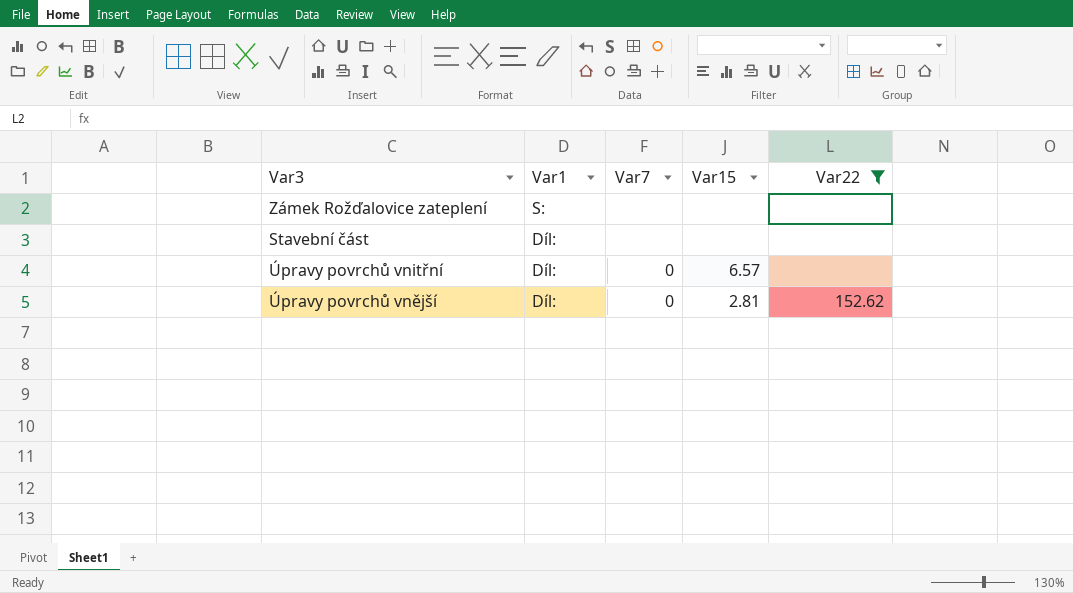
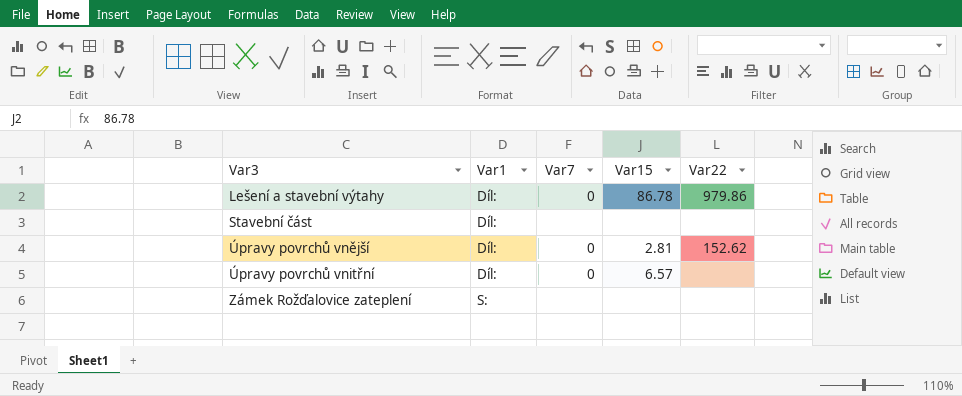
filter: Var22 != 979.86 -> none
row order: Var1 descending -> Var3 ascending

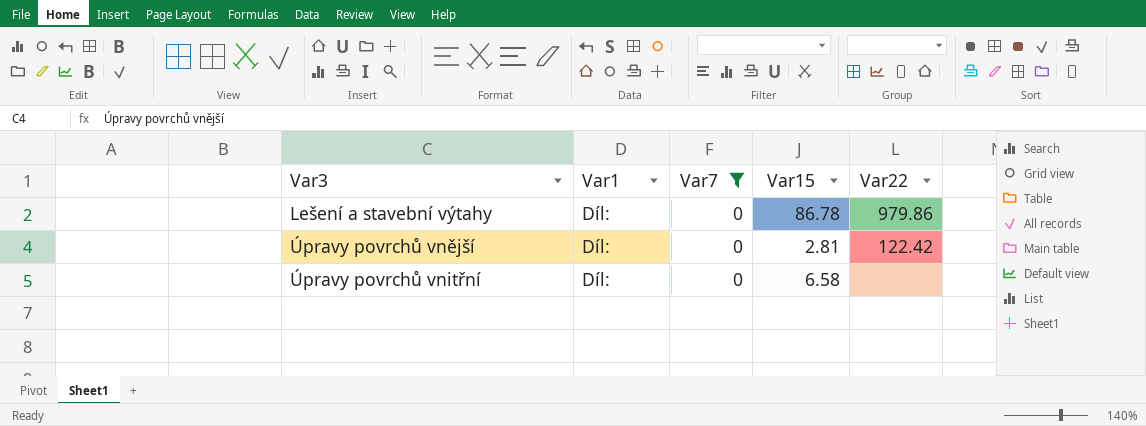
filter: none -> Var7 = 0
Úpravy povrchů vnější | Var22: 152.62 -> 122.42
Úpravy povrchů vnitřní | Var15: 6.57 -> 6.58

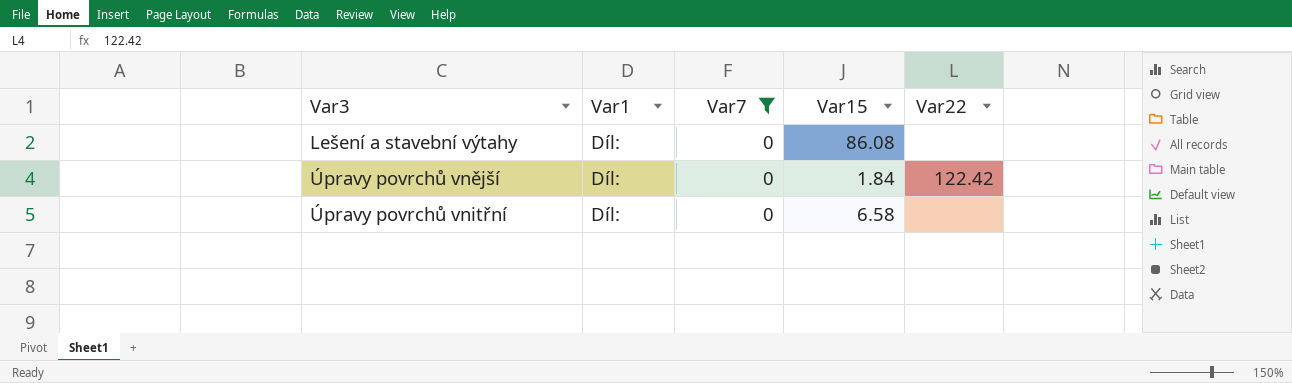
Lešení a stavební výtahy | Var15: 86.78 -> 86.08
Lešení a stavební výtahy | Var22: 979.86 -> none
Úpravy povrchů vnější | Var15: 2.81 -> 1.84

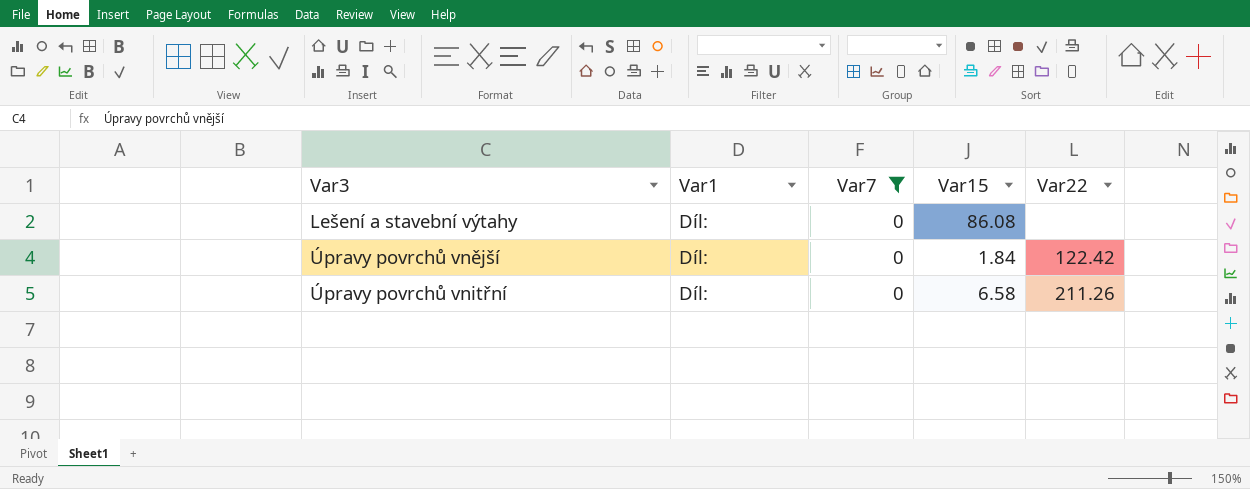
Úpravy povrchů vnitřní | Var22: none -> 211.26

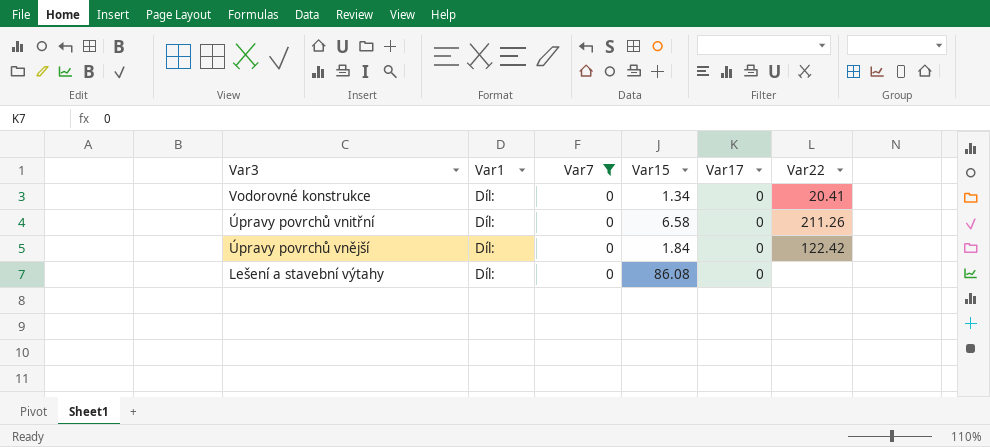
row order: Var3 ascending -> Var3 descending
column Var17 | position: none -> 5
row Vodorovné konstrukce: none -> Díl: | 0 | 1.34 | 0 | 20.41

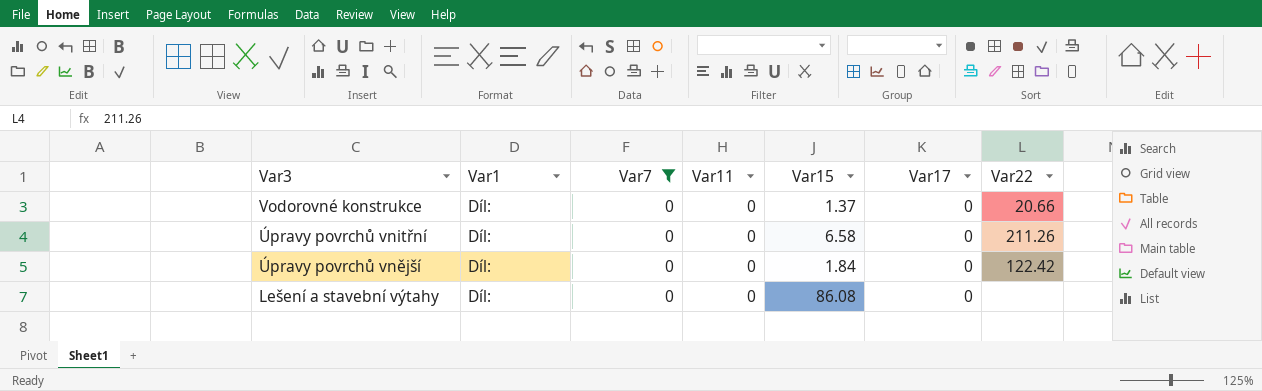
column Var11 | position: none -> 4
Vodorovné konstrukce | Var15: 1.34 -> 1.37
Vodorovné konstrukce | Var22: 20.41 -> 20.66

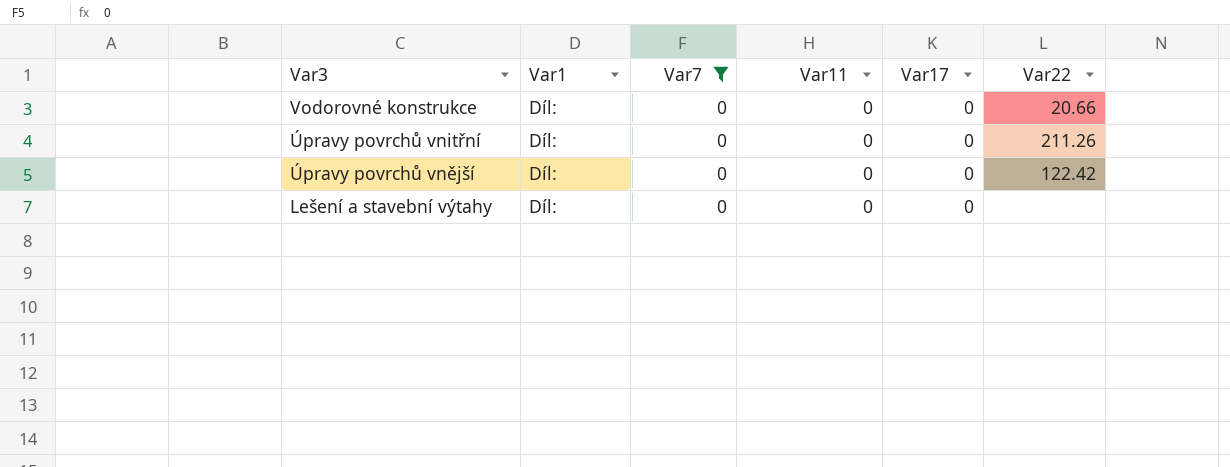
column Var15 | position: 5 -> none

